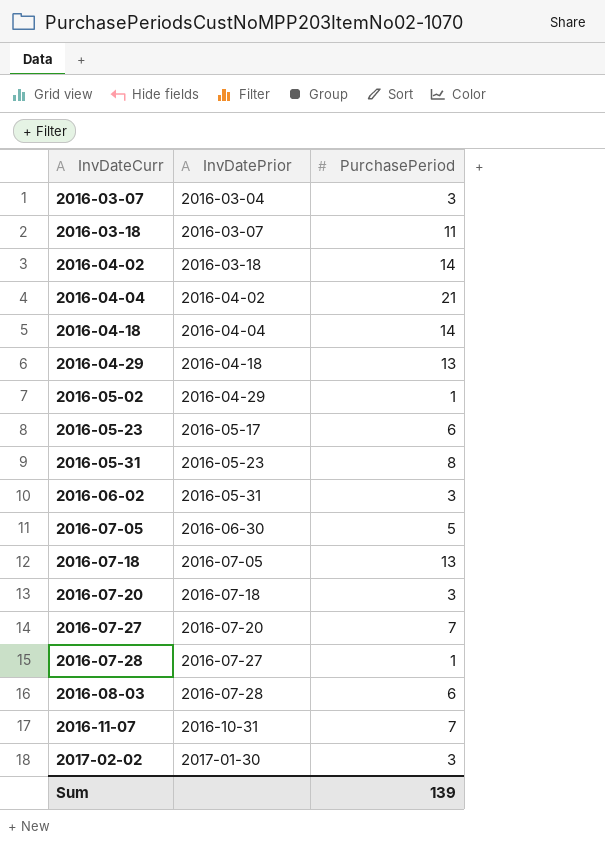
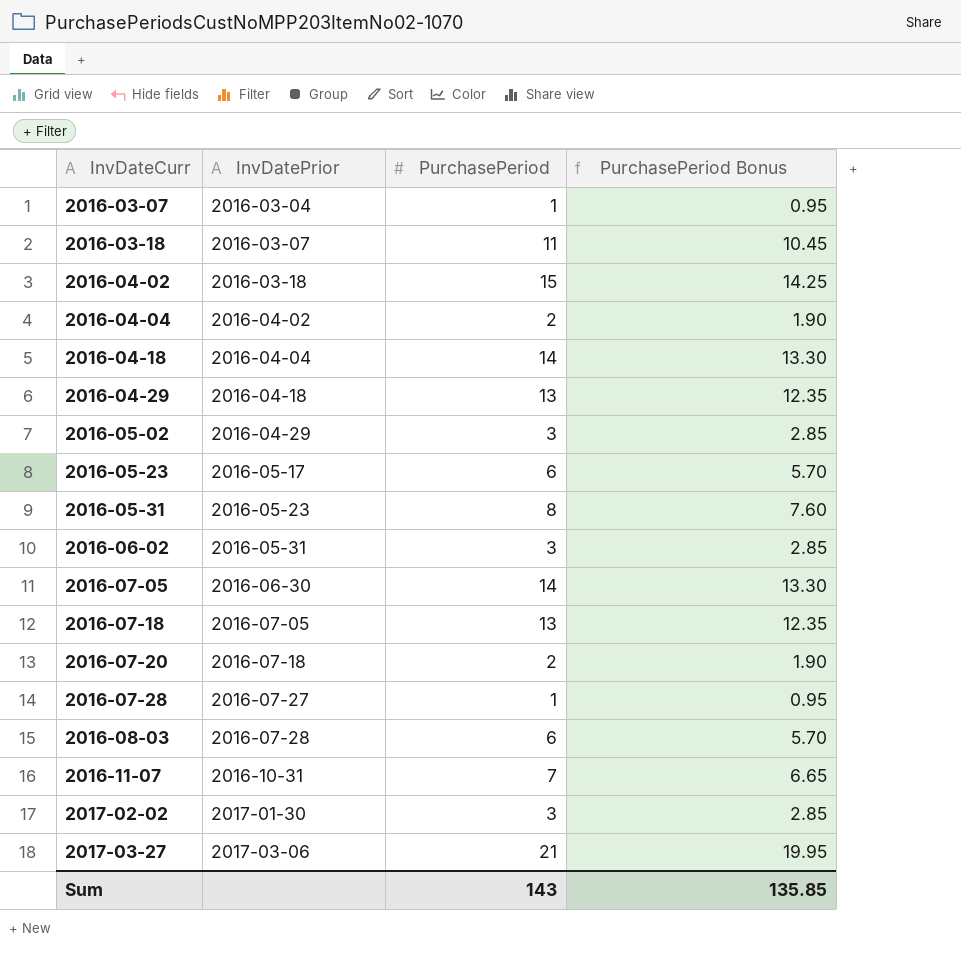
column PurchasePeriod Bonus | formula: none -> [PurchasePeriod] * 0.95
row 2016-07-27: 2016-07-20 | 7 -> none
2016-03-07 | PurchasePeriod: 3 -> 1
2016-04-02 | PurchasePeriod: 14 -> 15
2016-04-04 | PurchasePeriod: 21 -> 2
2016-05-02 | PurchasePeriod: 1 -> 3
2016-07-05 | PurchasePeriod: 5 -> 14
2016-07-20 | PurchasePeriod: 3 -> 2
row 2017-03-27: none -> 2017-03-06 | 21 | 19.95
Sum | PurchasePeriod: 139 -> 143

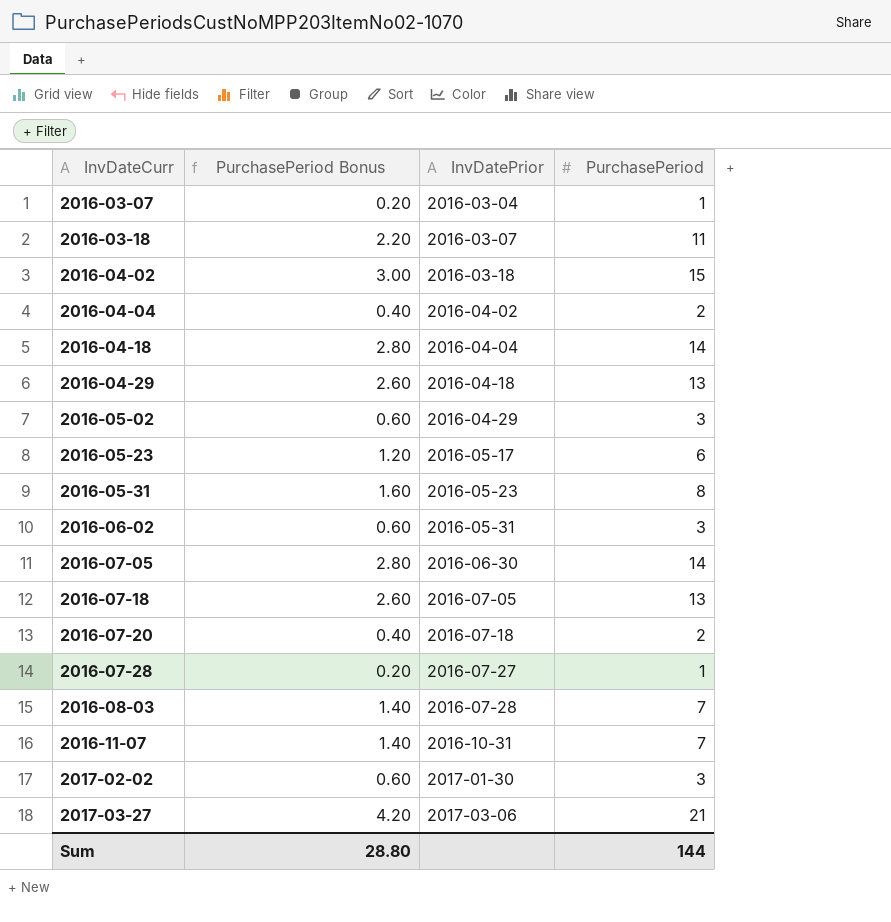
column PurchasePeriod Bonus | formula: [PurchasePeriod] * 0.95 -> [PurchasePeriod] * 0.2
column PurchasePeriod Bonus | position: 4 -> 2
2016-08-03 | PurchasePeriod: 6 -> 7
Sum | PurchasePeriod Bonus: 135.85 -> 28.80
Sum | PurchasePeriod: 143 -> 144

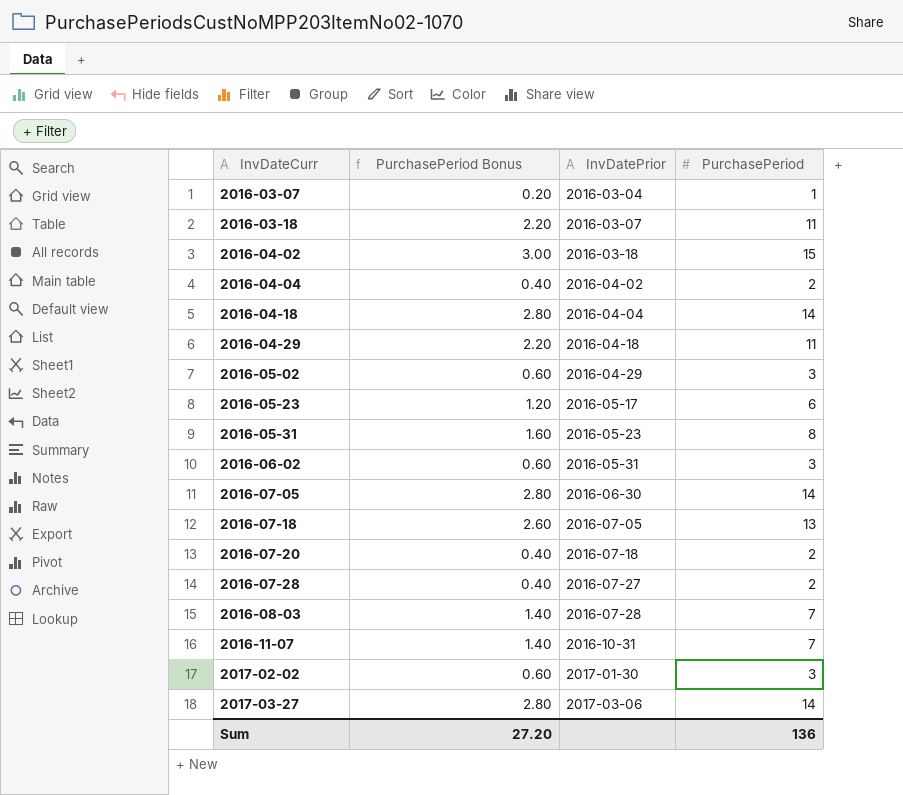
2016-04-29 | PurchasePeriod Bonus: 2.60 -> 2.20
2016-04-29 | PurchasePeriod: 13 -> 11
2016-07-28 | PurchasePeriod Bonus: 0.20 -> 0.40
2016-07-28 | PurchasePeriod: 1 -> 2
2017-03-27 | PurchasePeriod Bonus: 4.20 -> 2.80
2017-03-27 | PurchasePeriod: 21 -> 14
Sum | PurchasePeriod Bonus: 28.80 -> 27.20
Sum | PurchasePeriod: 144 -> 136

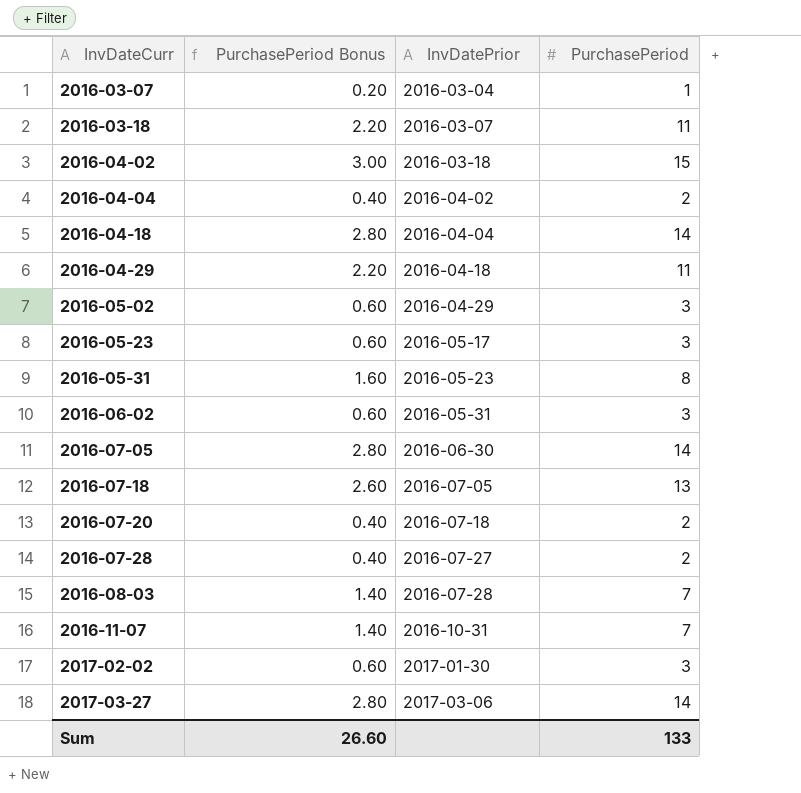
2016-05-23 | PurchasePeriod Bonus: 1.20 -> 0.60
2016-05-23 | PurchasePeriod: 6 -> 3
Sum | PurchasePeriod Bonus: 27.20 -> 26.60
Sum | PurchasePeriod: 136 -> 133

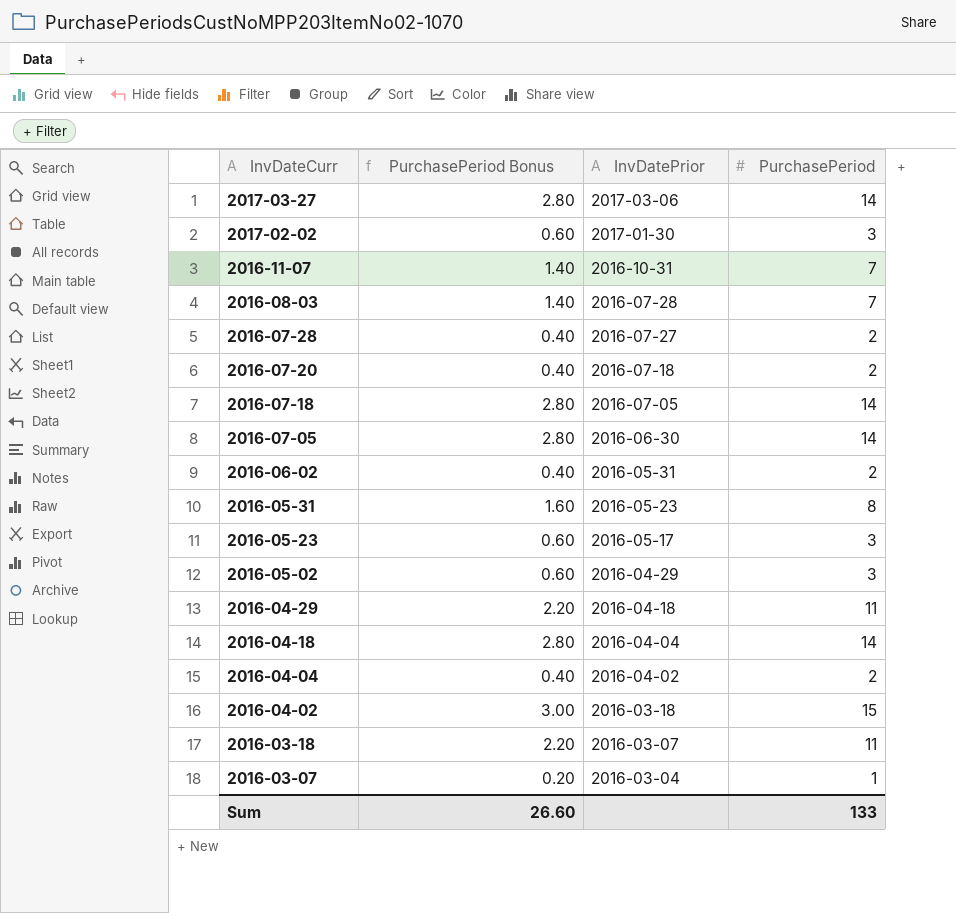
row order: InvDateCurr ascending -> InvDateCurr descending
2016-07-18 | PurchasePeriod Bonus: 2.60 -> 2.80
2016-07-18 | PurchasePeriod: 13 -> 14
2016-06-02 | PurchasePeriod Bonus: 0.60 -> 0.40
2016-06-02 | PurchasePeriod: 3 -> 2

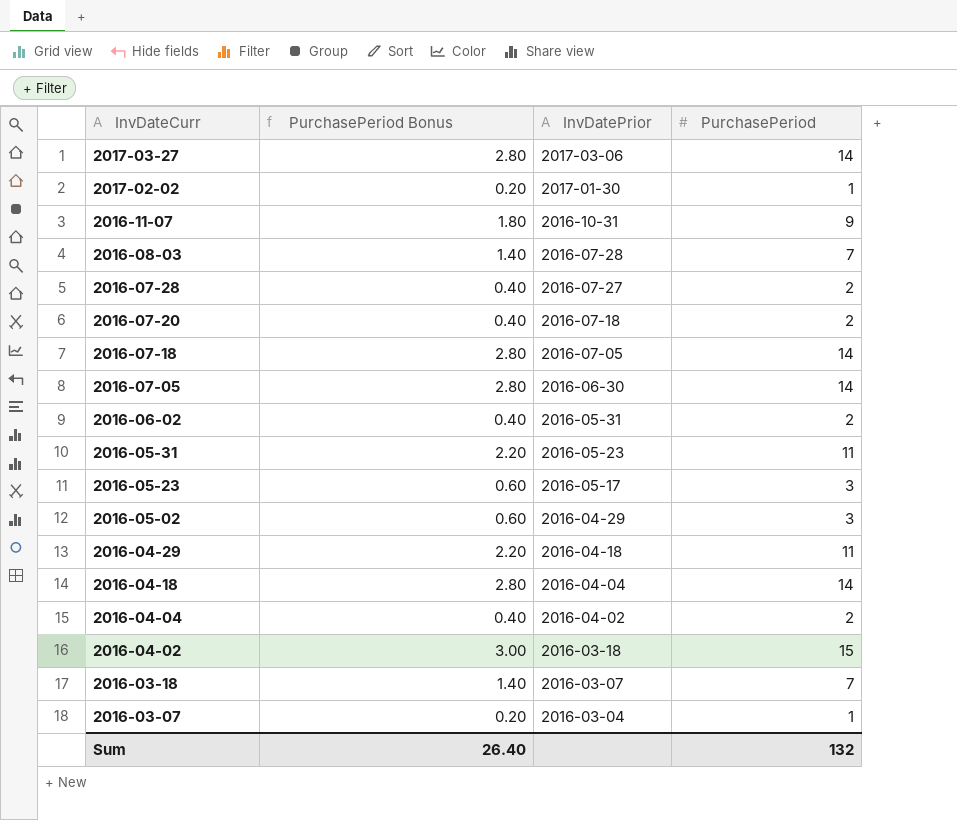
2017-02-02 | PurchasePeriod Bonus: 0.60 -> 0.20
2017-02-02 | PurchasePeriod: 3 -> 1
2016-11-07 | PurchasePeriod Bonus: 1.40 -> 1.80
2016-11-07 | PurchasePeriod: 7 -> 9
2016-05-31 | PurchasePeriod Bonus: 1.60 -> 2.20
2016-05-31 | PurchasePeriod: 8 -> 11
2016-03-18 | PurchasePeriod Bonus: 2.20 -> 1.40
2016-03-18 | PurchasePeriod: 11 -> 7
Sum | PurchasePeriod Bonus: 26.60 -> 26.40
Sum | PurchasePeriod: 133 -> 132

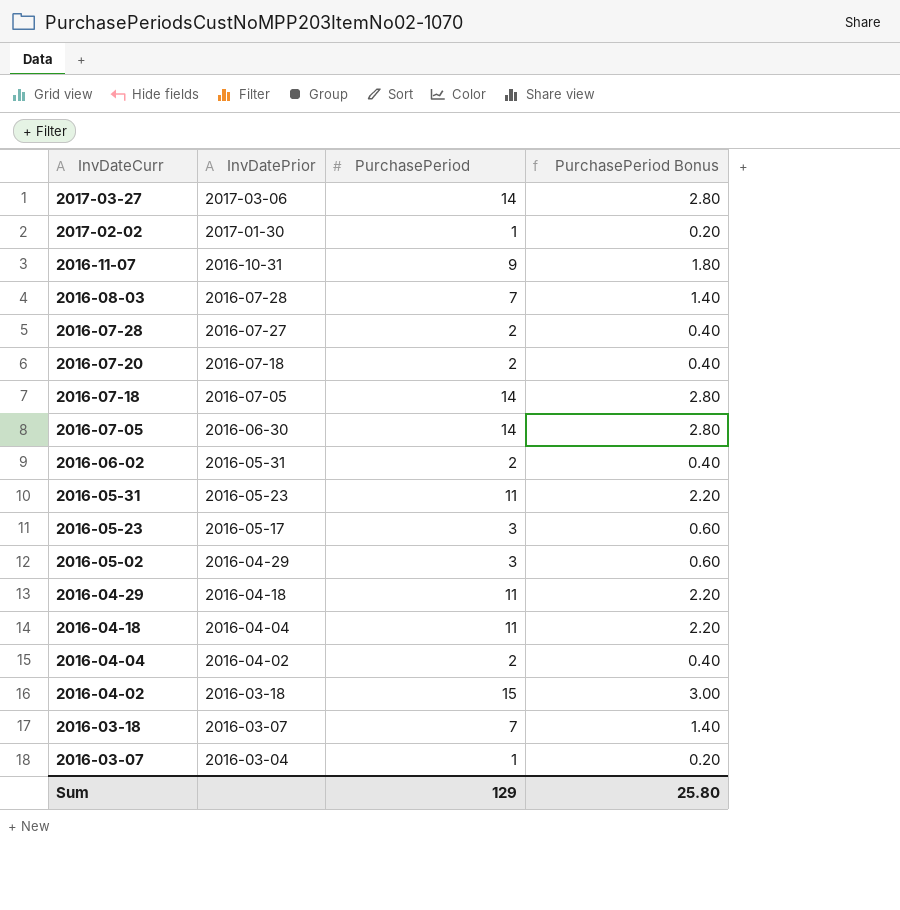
column PurchasePeriod Bonus | position: 2 -> 4
2016-04-18 | PurchasePeriod: 14 -> 11
2016-04-18 | PurchasePeriod Bonus: 2.80 -> 2.20
Sum | PurchasePeriod: 132 -> 129
Sum | PurchasePeriod Bonus: 26.40 -> 25.80

